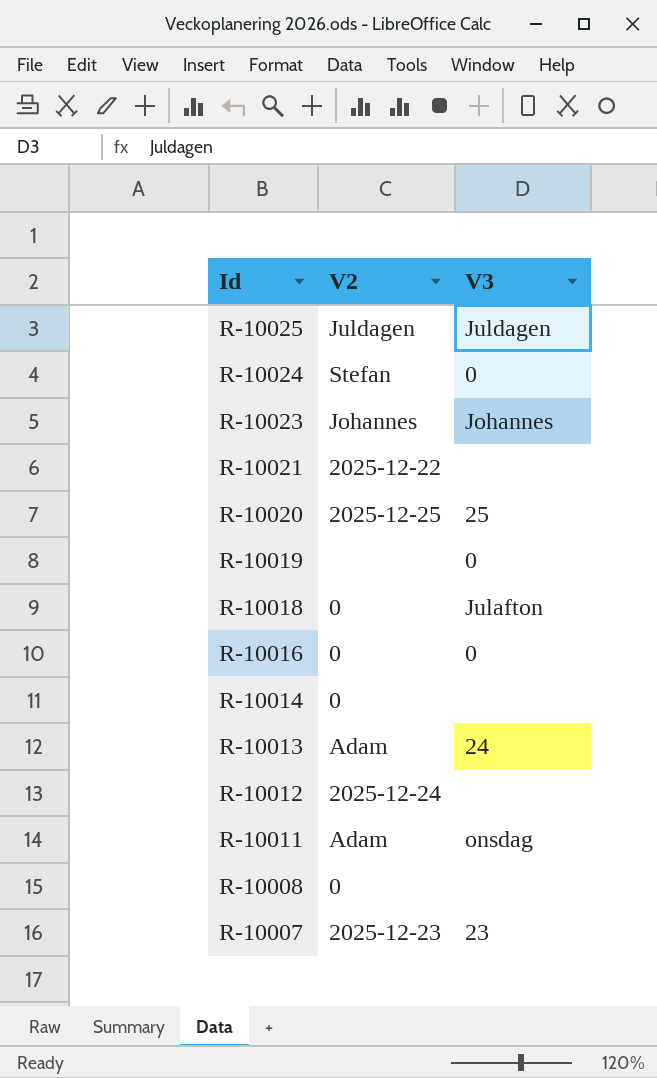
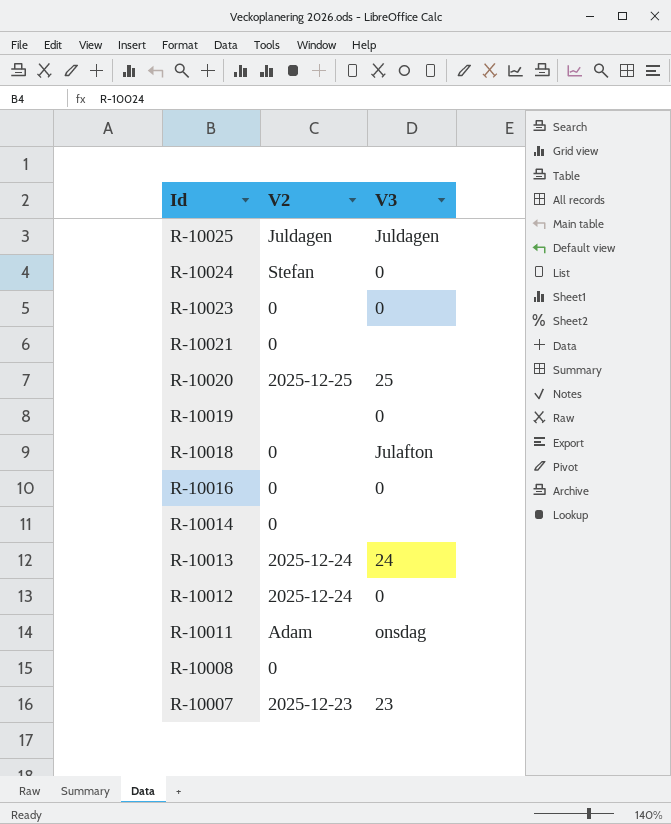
R-10023 | V2: Johannes -> 0
R-10023 | V3: Johannes -> 0
R-10021 | V2: 2025-12-22 -> 0
R-10013 | V2: Adam -> 2025-12-24
R-10012 | V3: none -> 0

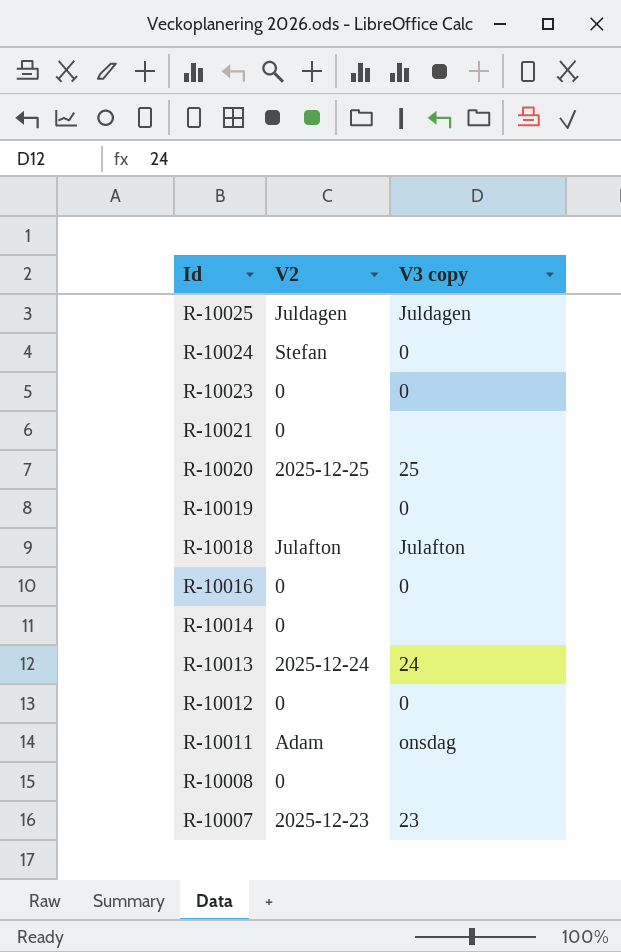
column name: V3 -> V3 copy
R-10018 | V2: 0 -> Julafton
R-10012 | V2: 2025-12-24 -> 0

